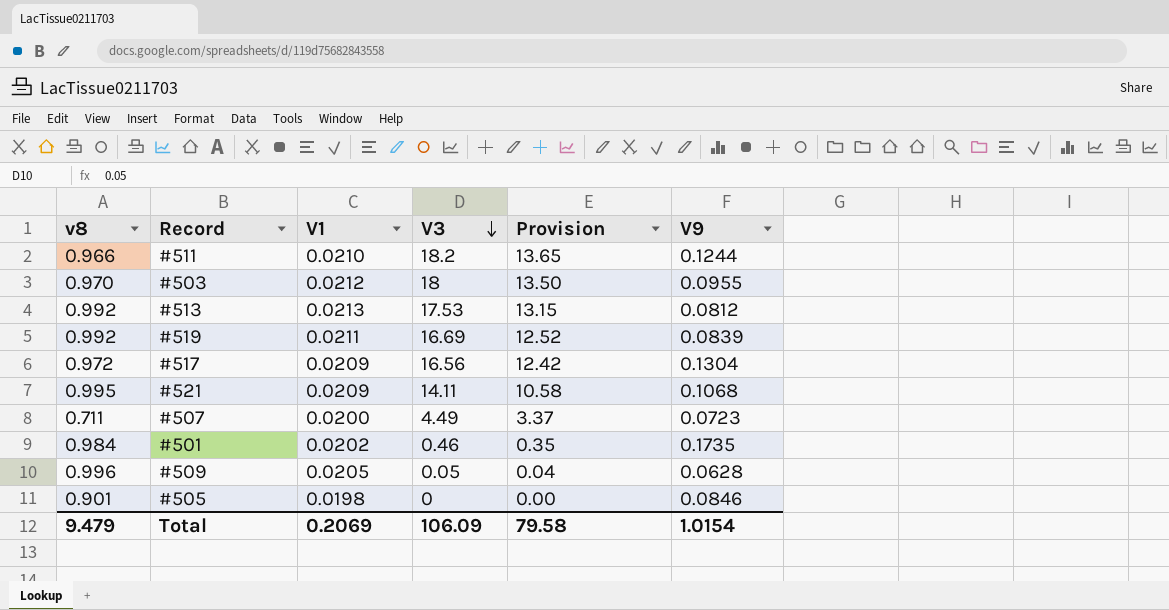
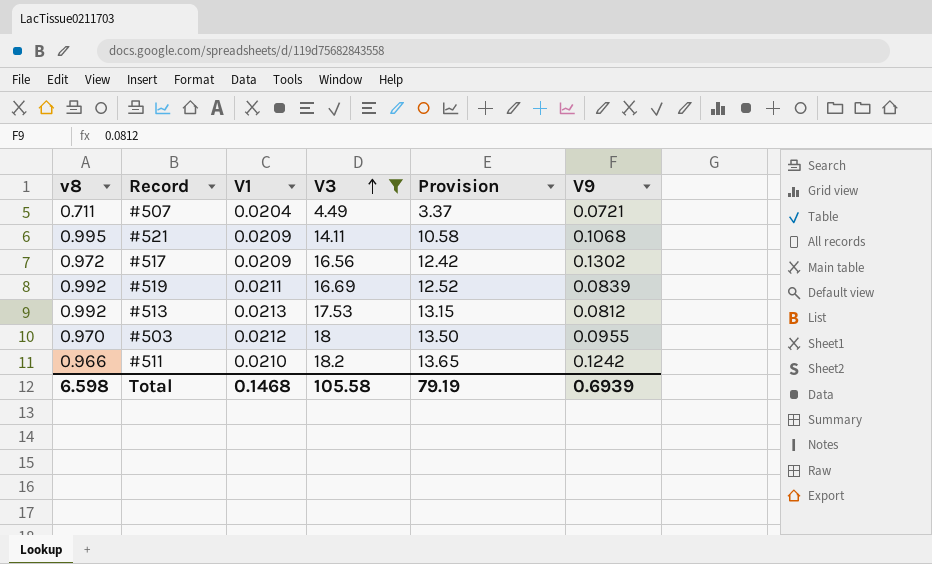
filter: none -> V3 >= 4.49
row order: V3 descending -> V3 ascending
#507 | V1: 0.0200 -> 0.0204
#507 | V9: 0.0723 -> 0.0721
#517 | V9: 0.1304 -> 0.1302
#511 | V9: 0.1244 -> 0.1242
Total | v8: 9.479 -> 6.598
Total | V1: 0.2069 -> 0.1468
Total | V3: 106.09 -> 105.58
Total | Provision: 79.58 -> 79.19
Total | V9: 1.0154 -> 0.6939

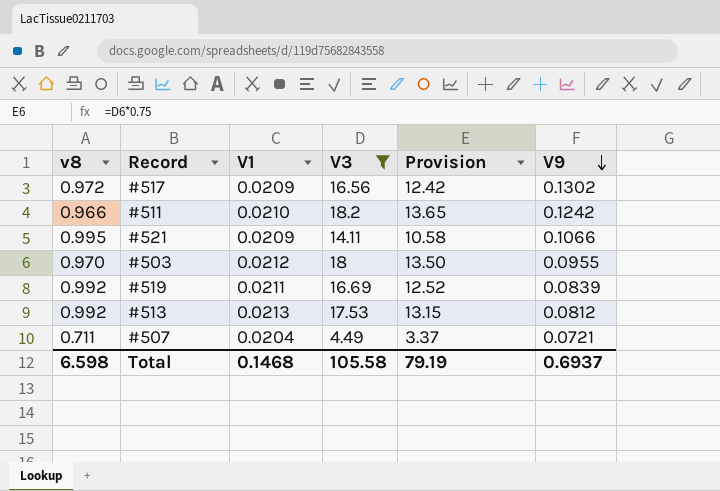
row order: V3 ascending -> V9 descending
#521 | V9: 0.1068 -> 0.1066
Total | V9: 0.6939 -> 0.6937

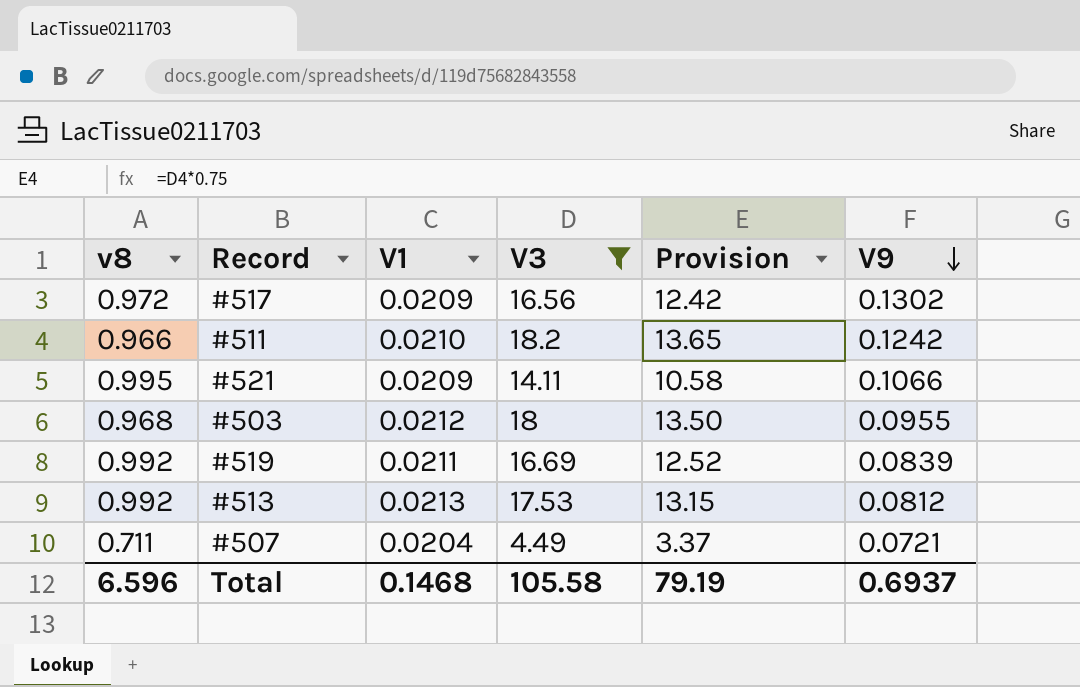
#503 | v8: 0.970 -> 0.968
Total | v8: 6.598 -> 6.596

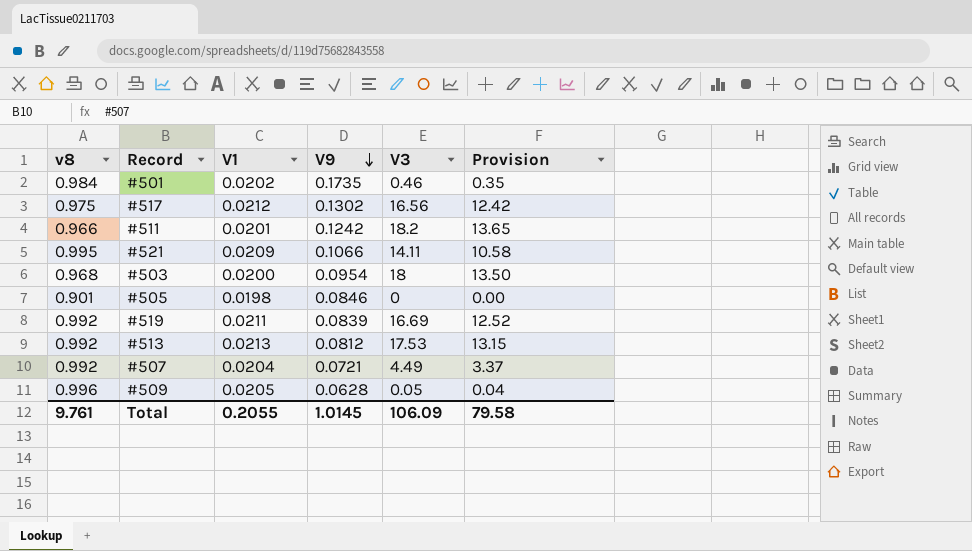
filter: V3 >= 4.49 -> none
column V9 | position: 6 -> 4
#517 | v8: 0.972 -> 0.975
#517 | V1: 0.0209 -> 0.0212
#511 | V1: 0.0210 -> 0.0201
#503 | V1: 0.0212 -> 0.0200
#503 | V9: 0.0955 -> 0.0954
#507 | v8: 0.711 -> 0.992
Total | v8: 6.596 -> 9.761
Total | V1: 0.1468 -> 0.2055
Total | V9: 0.6937 -> 1.0145
Total | V3: 105.58 -> 106.09
Total | Provision: 79.19 -> 79.58

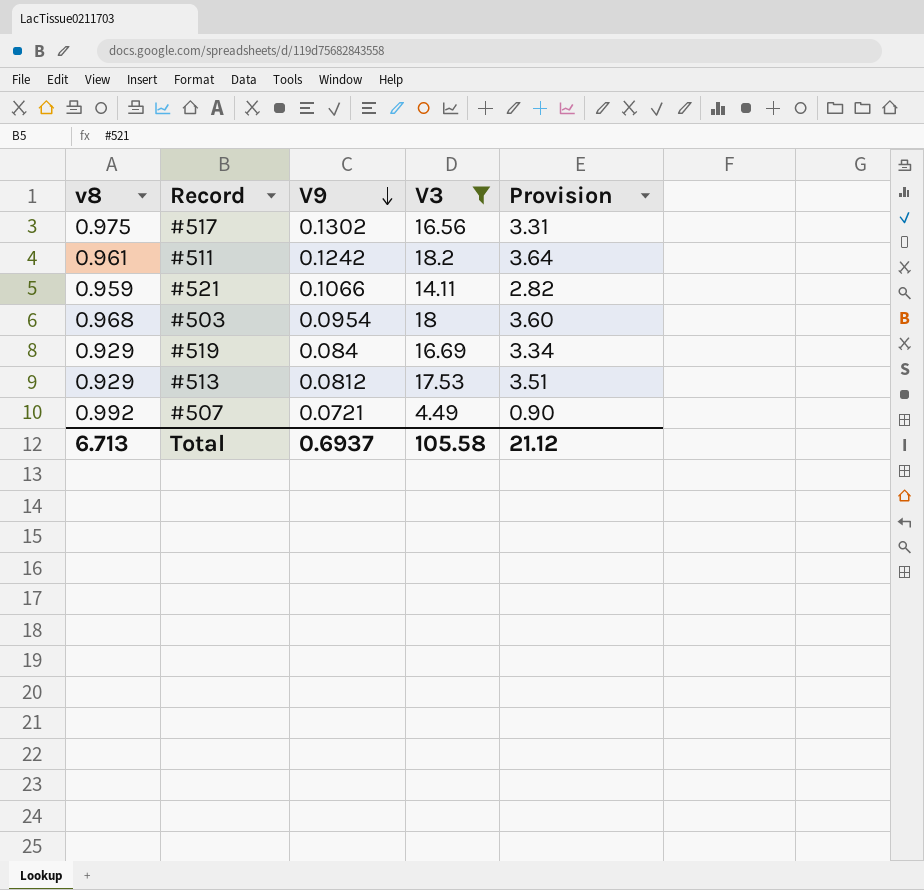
filter: none -> V3 >= 4.49
column V1 | position: 3 -> none
column Provision | formula: [V3] * 0.75 -> [V3] * 0.2
#511 | v8: 0.966 -> 0.961
#521 | v8: 0.995 -> 0.959
#519 | v8: 0.992 -> 0.929
#519 | V9: 0.0839 -> 0.084
#513 | v8: 0.992 -> 0.929
Total | v8: 9.761 -> 6.713
Total | V9: 1.0145 -> 0.6937
Total | V3: 106.09 -> 105.58
Total | Provision: 79.58 -> 21.12

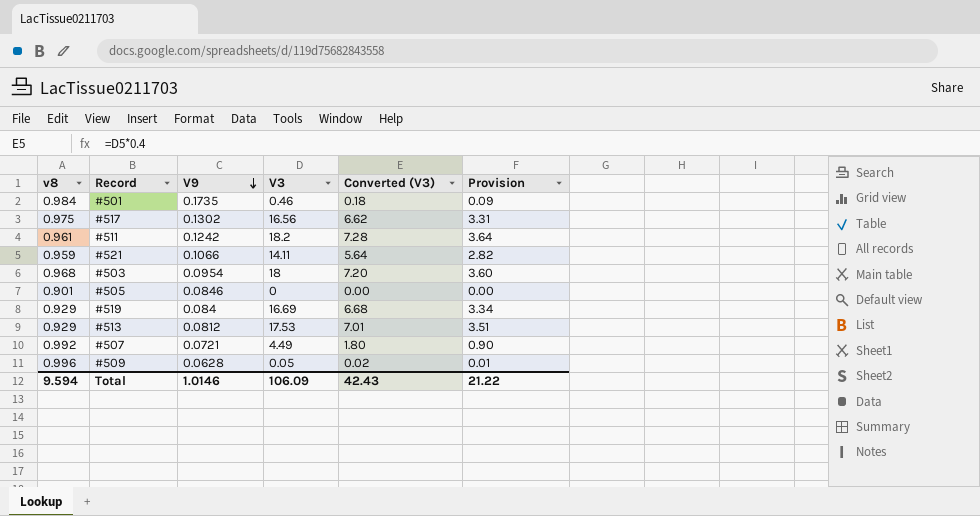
filter: V3 >= 4.49 -> none
column Converted (V3) | formula: none -> [V3] * 0.4
Total | v8: 6.713 -> 9.594
Total | V9: 0.6937 -> 1.0146
Total | V3: 105.58 -> 106.09
Total | Provision: 21.12 -> 21.22

